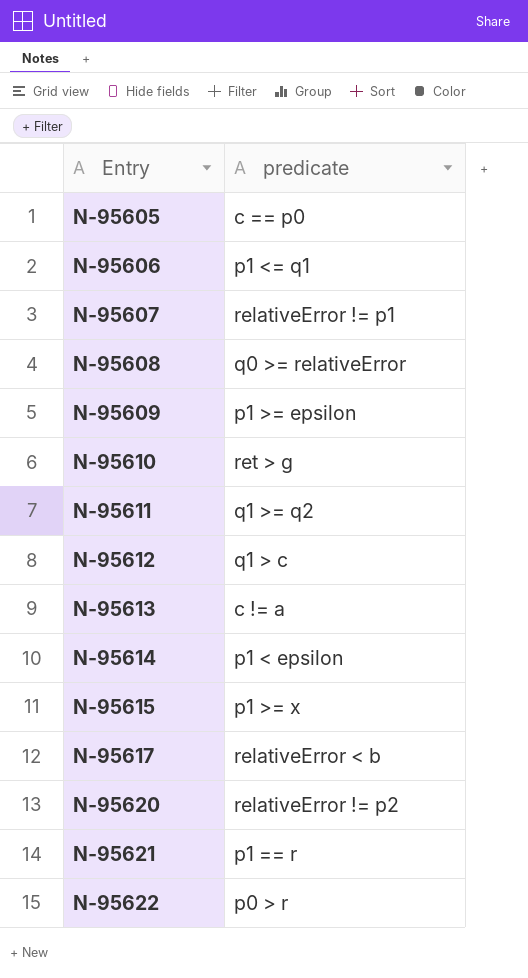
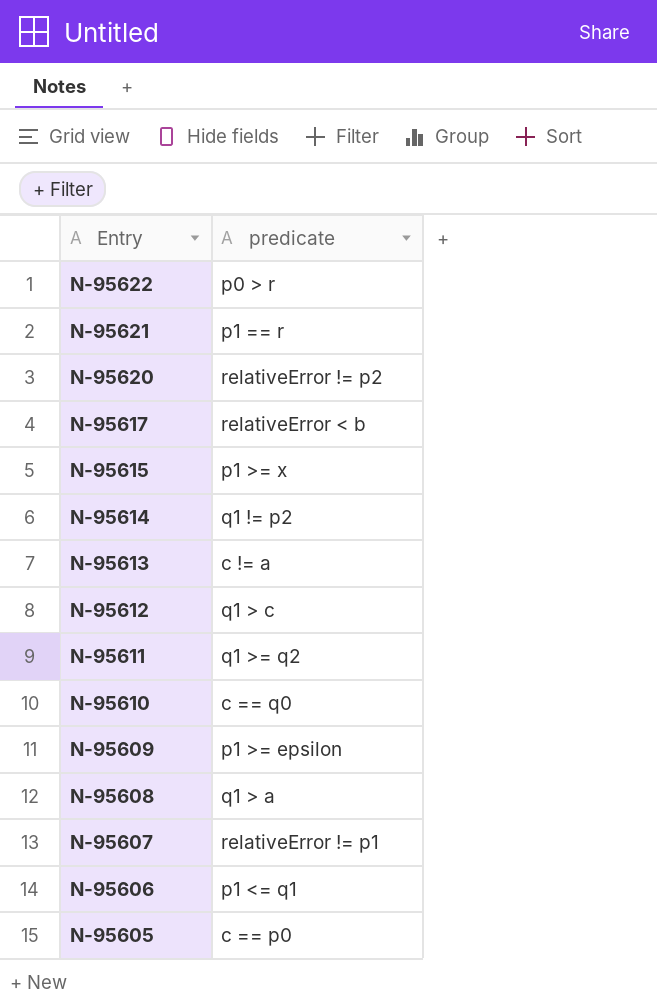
row order: Entry ascending -> Entry descending
N-95614 | predicate: p1 < epsilon -> q1 != p2
N-95610 | predicate: ret > g -> c == q0
N-95608 | predicate: q0 >= relativeError -> q1 > a

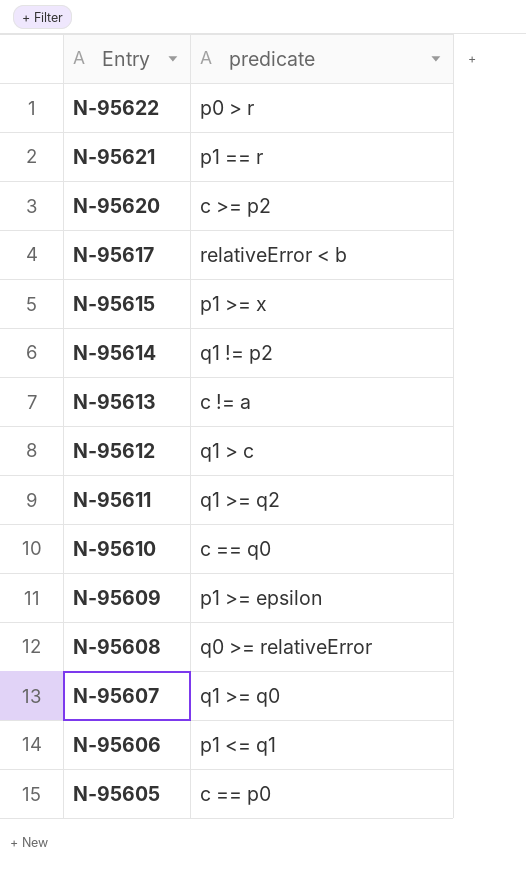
N-95620 | predicate: relativeError != p2 -> c >= p2
N-95608 | predicate: q1 > a -> q0 >= relativeError
N-95607 | predicate: relativeError != p1 -> q1 >= q0

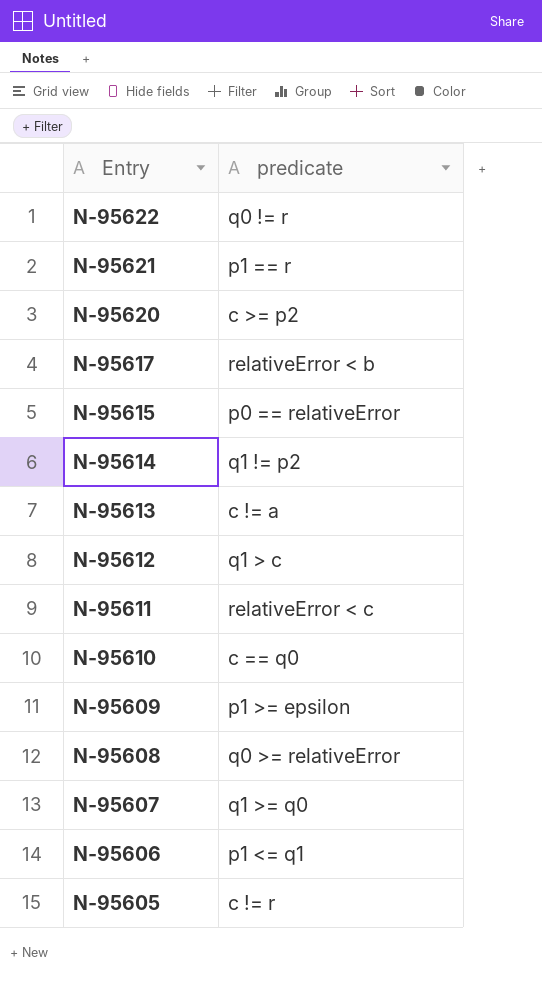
N-95622 | predicate: p0 > r -> q0 != r
N-95615 | predicate: p1 >= x -> p0 == relativeError
N-95611 | predicate: q1 >= q2 -> relativeError < c
N-95605 | predicate: c == p0 -> c != r

